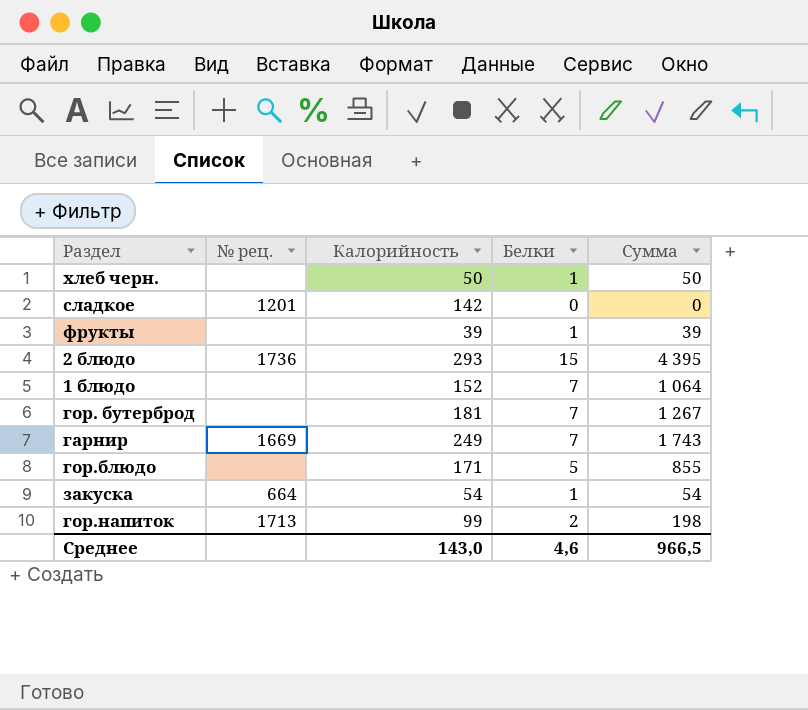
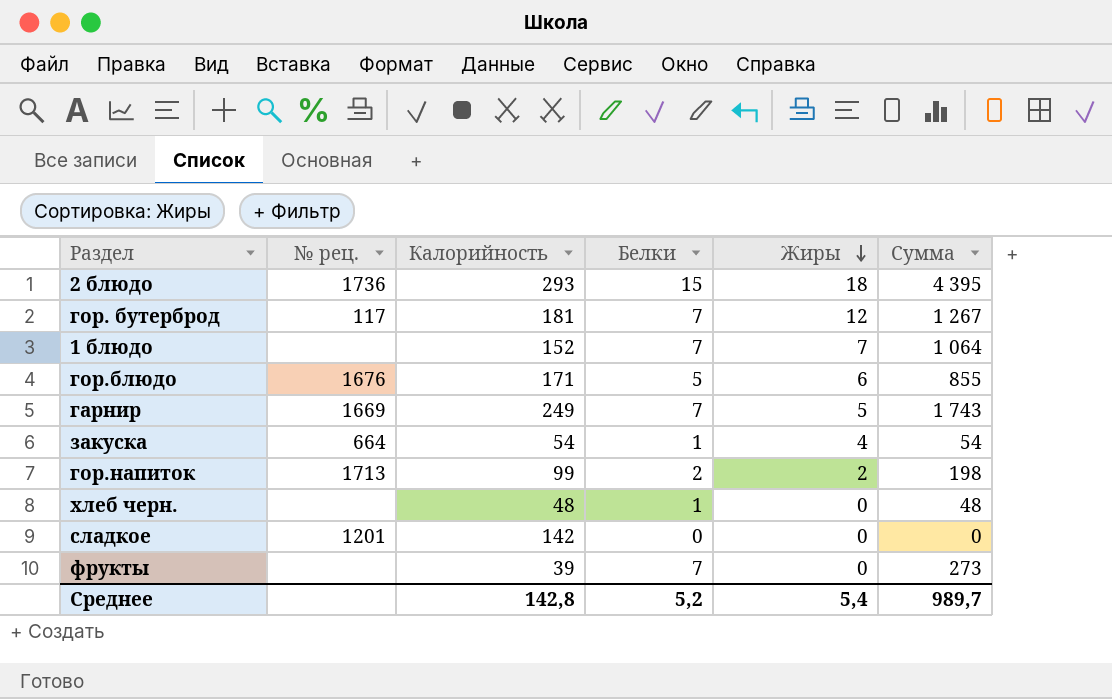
row order: none -> Жиры descending
column Жиры | position: none -> 5
гор. бутерброд | № рец.: none -> 117
гор.блюдо | № рец.: none -> 1676
хлеб черн. | Калорийность: 50 -> 48
хлеб черн. | Сумма: 50 -> 48
фрукты | Белки: 1 -> 7
фрукты | Сумма: 39 -> 273
Среднее | Калорийность: 143,0 -> 142,8
Среднее | Белки: 4,6 -> 5,2
Среднее | Сумма: 966,5 -> 989,7

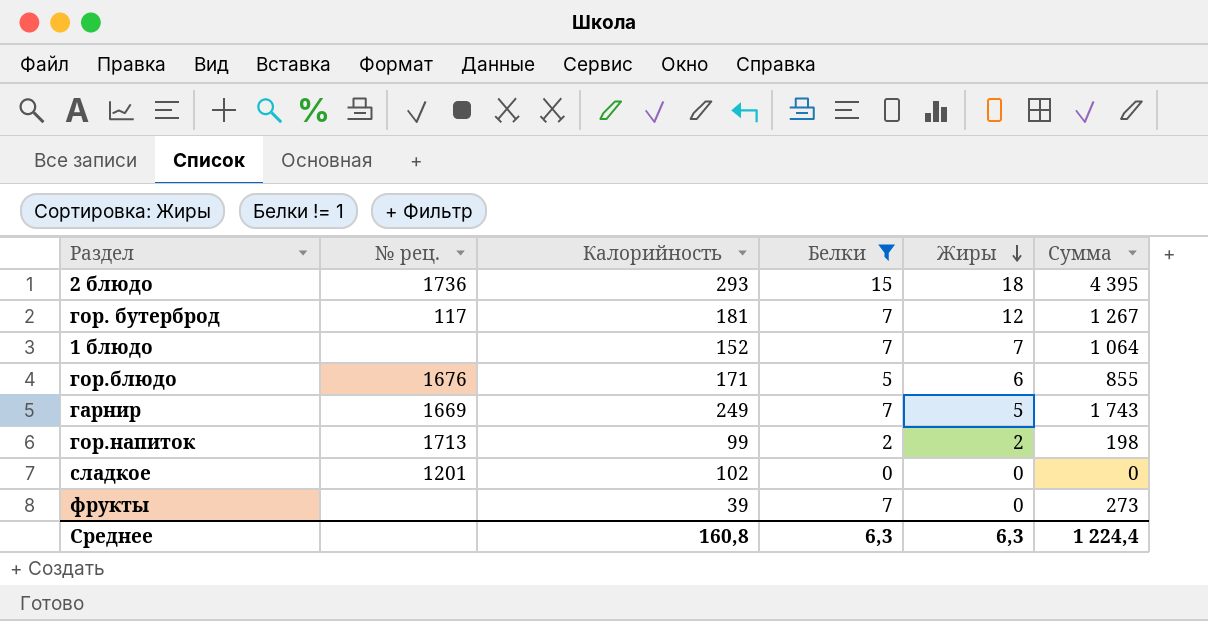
filter: none -> Белки != 1
сладкое | Калорийность: 142 -> 102
Среднее | Калорийность: 142,8 -> 160,8
Среднее | Белки: 5,2 -> 6,3
Среднее | Жиры: 5,4 -> 6,3
Среднее | Сумма: 989,7 -> 1 224,4

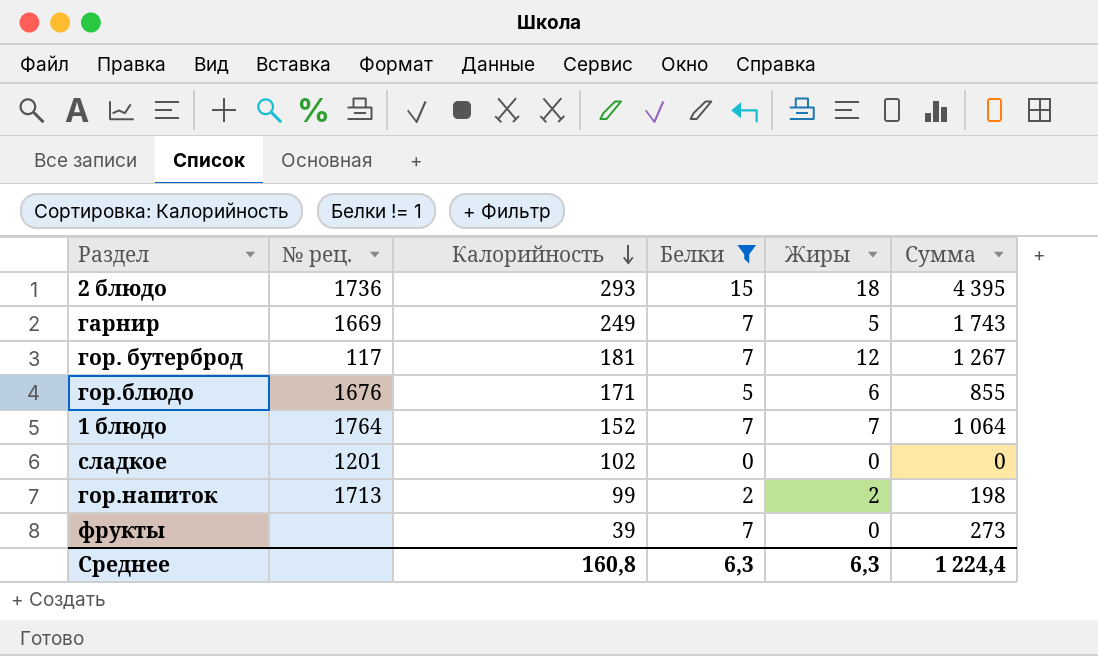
row order: Жиры descending -> Калорийность descending
1 блюдо | № рец.: none -> 1764

